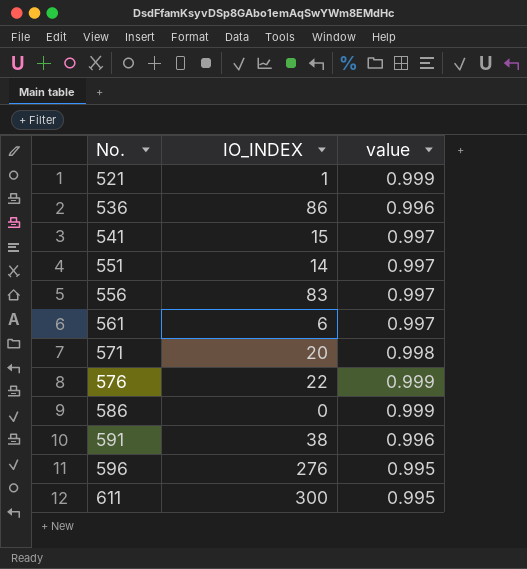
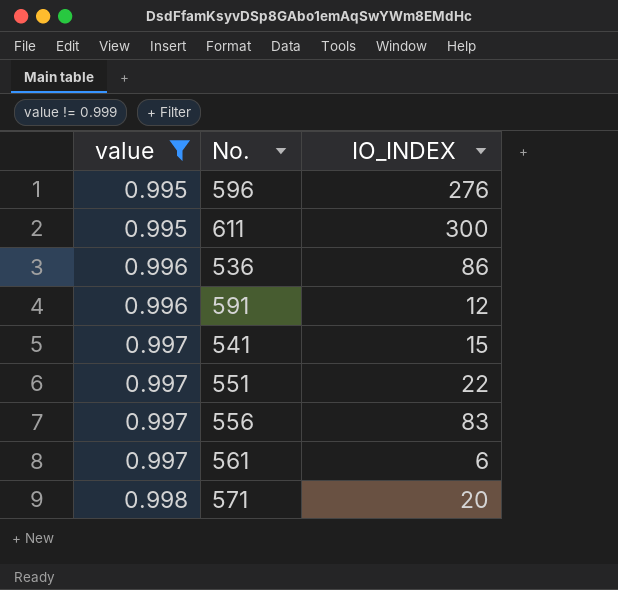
filter: none -> value != 0.999
row order: No. ascending -> value ascending
column value | position: 3 -> 1
591 | IO_INDEX: 38 -> 12
551 | IO_INDEX: 14 -> 22

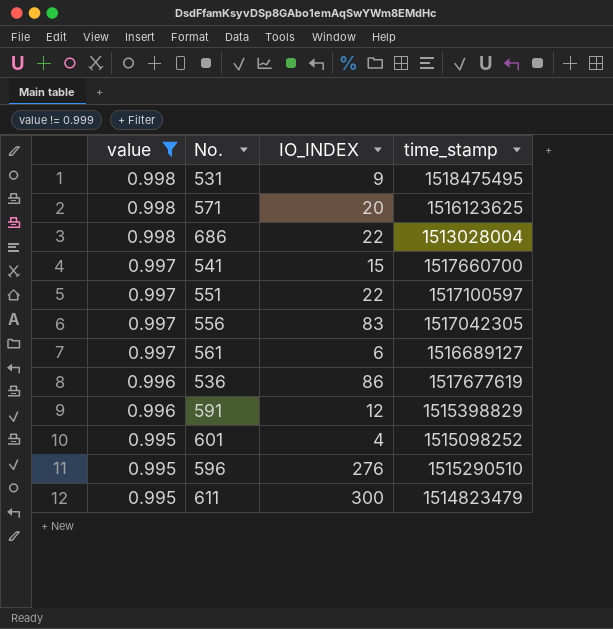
row order: value ascending -> value descending
column time_stamp | position: none -> 4
row 531: none -> 0.998 | 9 | 1518475495
row 686: none -> 0.998 | 22 | 1513028004
row 601: none -> 0.995 | 4 | 1515098252

